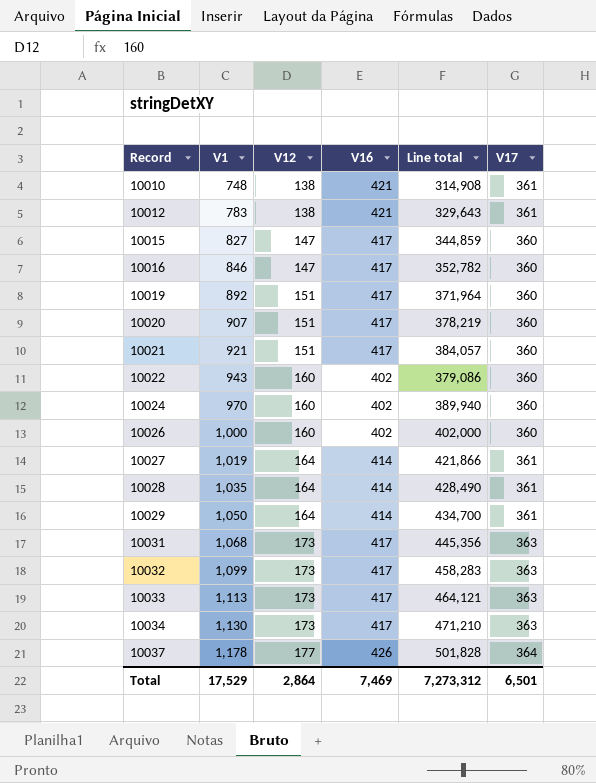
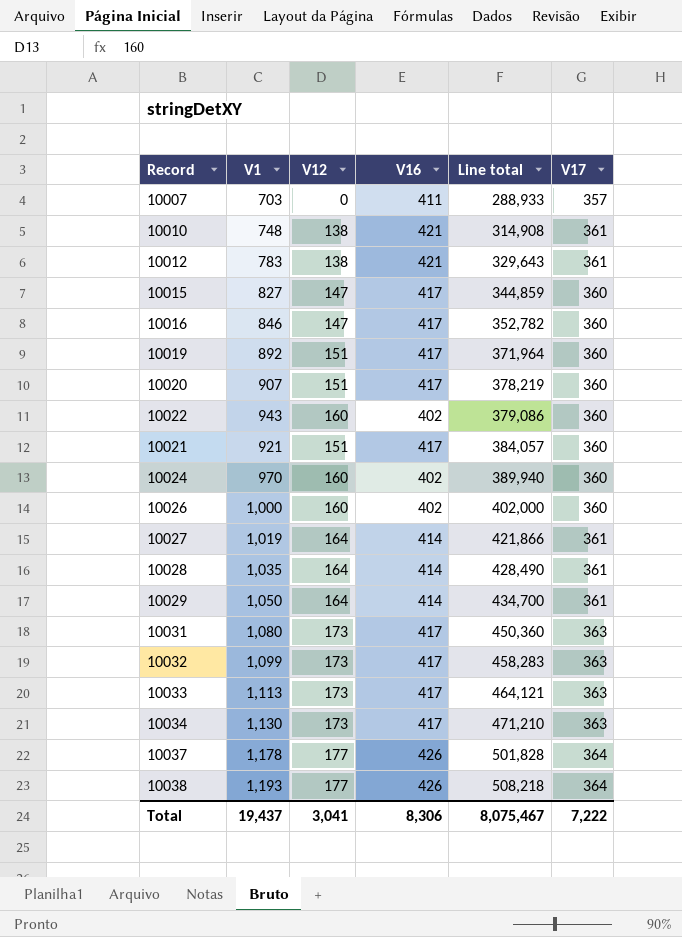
row order: Record ascending -> Line total ascending
row 10007: none -> 703 | 0 | 411 | 288,933 | 357
10031 | V1: 1,068 -> 1,080
10031 | Line total: 445,356 -> 450,360
row 10038: none -> 1,193 | 177 | 426 | 508,218 | 364
Total | V1: 17,529 -> 19,437
Total | V12: 2,864 -> 3,041
Total | V16: 7,469 -> 8,306
Total | Line total: 7,273,312 -> 8,075,467
Total | V17: 6,501 -> 7,222

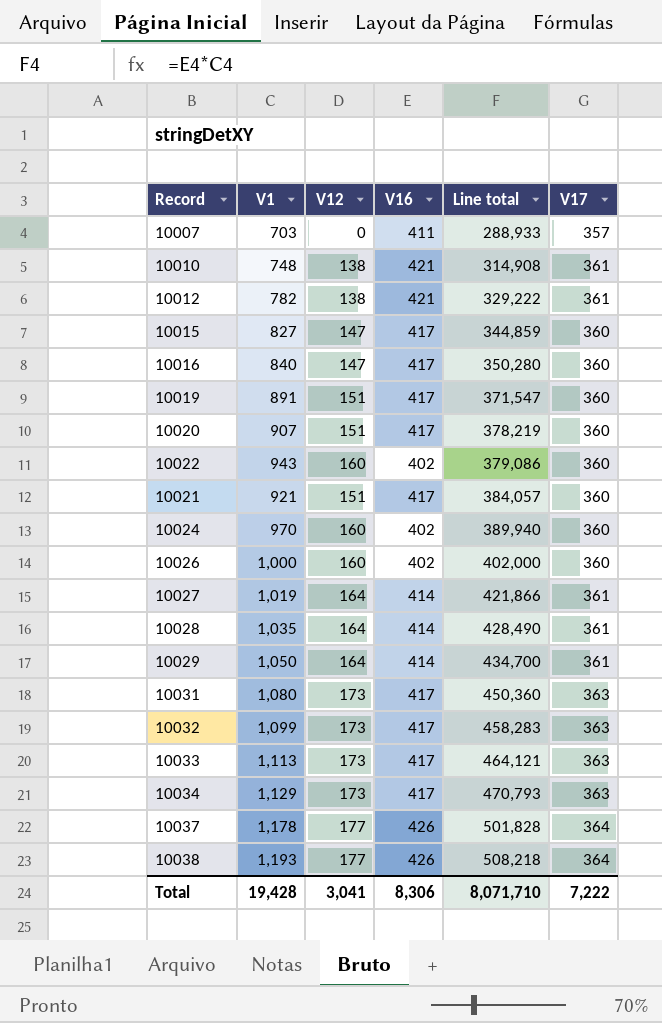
10012 | V1: 783 -> 782
10012 | Line total: 329,643 -> 329,222
10016 | V1: 846 -> 840
10016 | Line total: 352,782 -> 350,280
10019 | V1: 892 -> 891
10019 | Line total: 371,964 -> 371,547
10034 | V1: 1,130 -> 1,129
10034 | Line total: 471,210 -> 470,793
Total | V1: 19,437 -> 19,428
Total | Line total: 8,075,467 -> 8,071,710

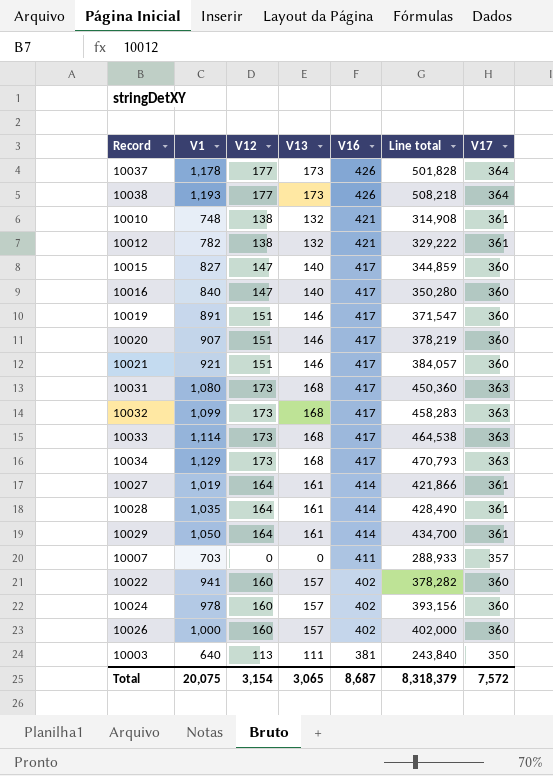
row order: Line total ascending -> V16 descending
column V13 | position: none -> 4
10033 | V1: 1,113 -> 1,114
10033 | Line total: 464,121 -> 464,538
10022 | V1: 943 -> 941
10022 | Line total: 379,086 -> 378,282
10024 | V1: 970 -> 978
10024 | Line total: 389,940 -> 393,156
row 10003: none -> 640 | 113 | 111 | 381 | 243,840 | 350
Total | V1: 19,428 -> 20,075
Total | V12: 3,041 -> 3,154
Total | V16: 8,306 -> 8,687
Total | Line total: 8,071,710 -> 8,318,379
Total | V17: 7,222 -> 7,572

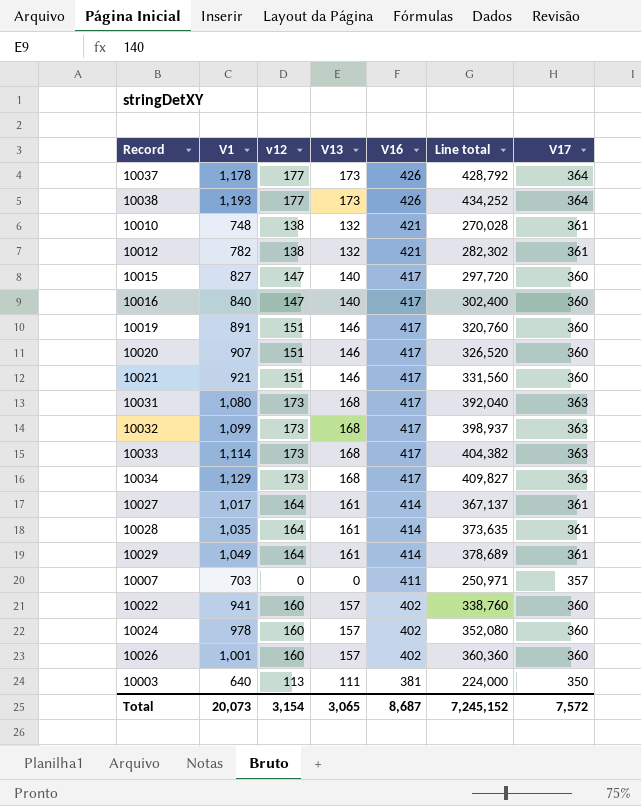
column name: V12 -> v12
column Line total | formula: [V1] * [V16] -> [V1] * [V17]
10027 | V1: 1,019 -> 1,017
10029 | V1: 1,050 -> 1,049
10026 | V1: 1,000 -> 1,001
Total | V1: 20,075 -> 20,073
Total | Line total: 8,318,379 -> 7,245,152

